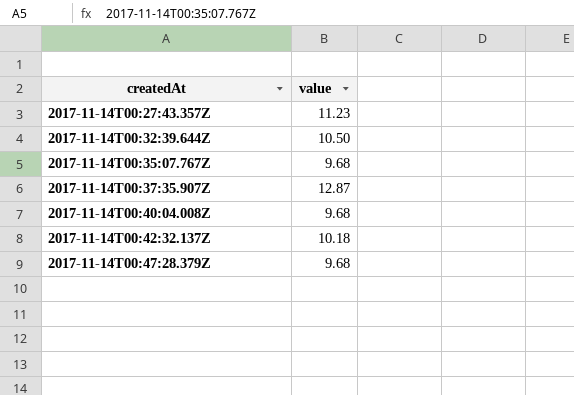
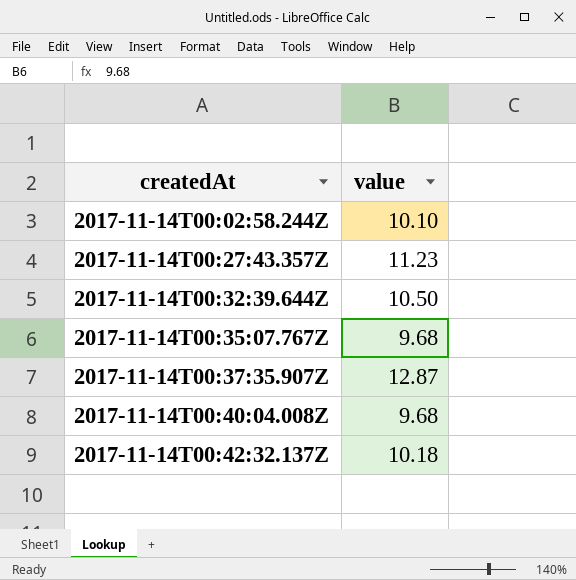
row 2017-11-14T00:47:28.379Z: 9.68 -> none
row 2017-11-14T00:02:58.244Z: none -> 10.10

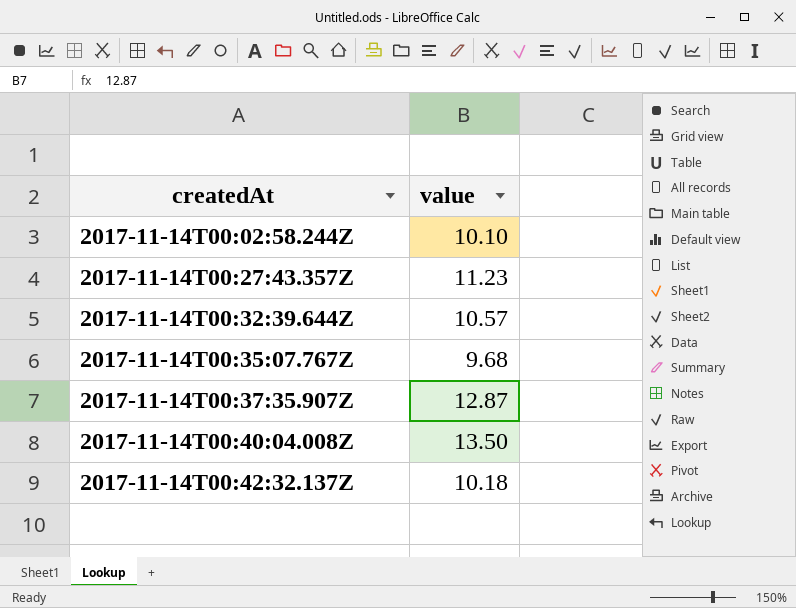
2017-11-14T00:32:39.644Z | value: 10.50 -> 10.57
2017-11-14T00:40:04.008Z | value: 9.68 -> 13.50

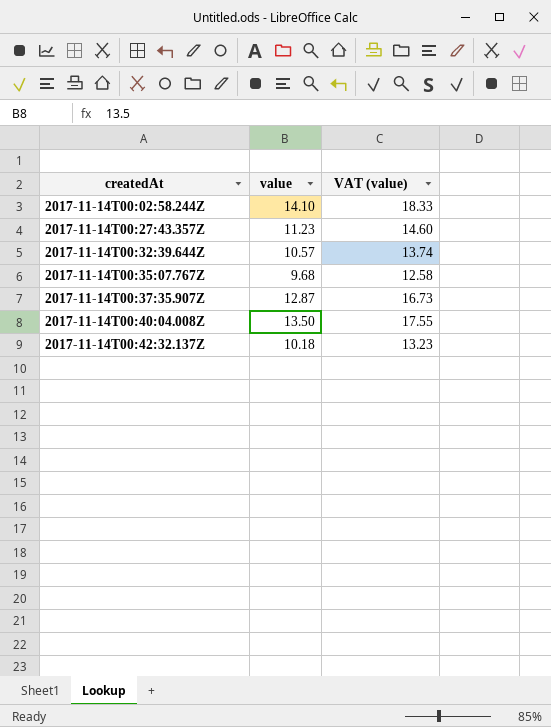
column VAT (value) | formula: none -> [value] * 1.3
2017-11-14T00:02:58.244Z | value: 10.10 -> 14.10

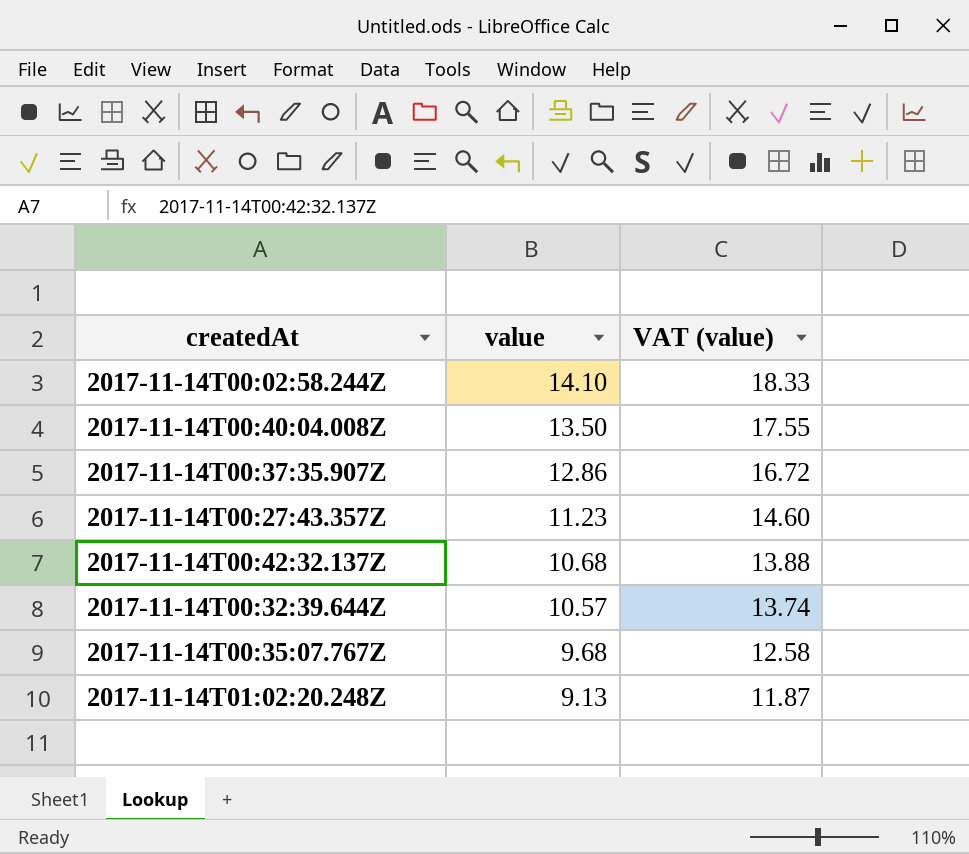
row order: createdAt ascending -> value descending
2017-11-14T00:37:35.907Z | value: 12.87 -> 12.86
2017-11-14T00:37:35.907Z | VAT (value): 16.73 -> 16.72
2017-11-14T00:42:32.137Z | value: 10.18 -> 10.68
2017-11-14T00:42:32.137Z | VAT (value): 13.23 -> 13.88
row 2017-11-14T01:02:20.248Z: none -> 9.13 | 11.87

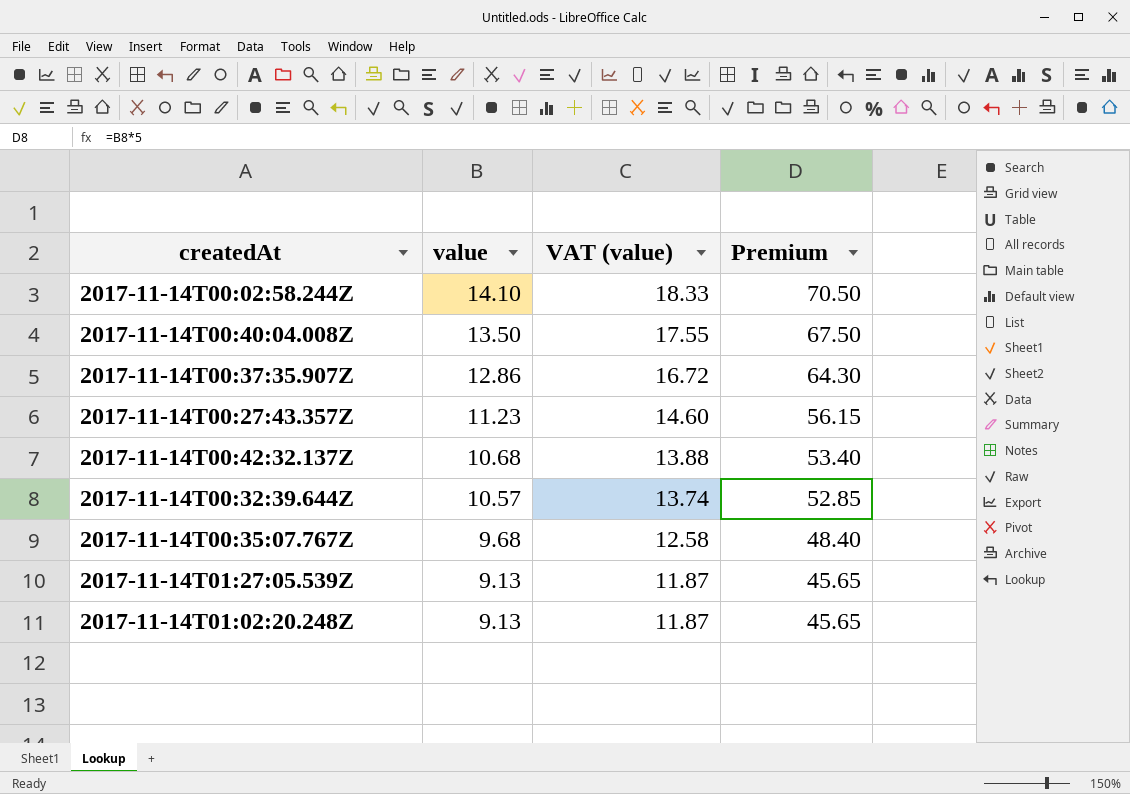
column Premium | formula: none -> [value] * 5
row 2017-11-14T01:27:05.539Z: none -> 9.13 | 11.87 | 45.65

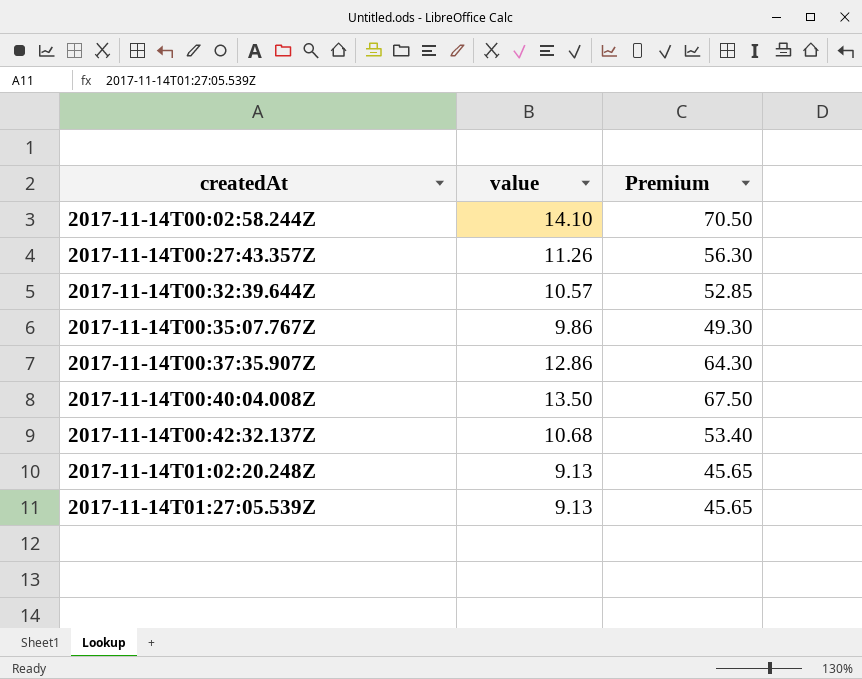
row order: value descending -> createdAt ascending
column VAT (value) | formula: [value] * 1.3 -> none
2017-11-14T00:27:43.357Z | value: 11.23 -> 11.26
2017-11-14T00:27:43.357Z | Premium: 56.15 -> 56.30
2017-11-14T00:35:07.767Z | value: 9.68 -> 9.86
2017-11-14T00:35:07.767Z | Premium: 48.40 -> 49.30

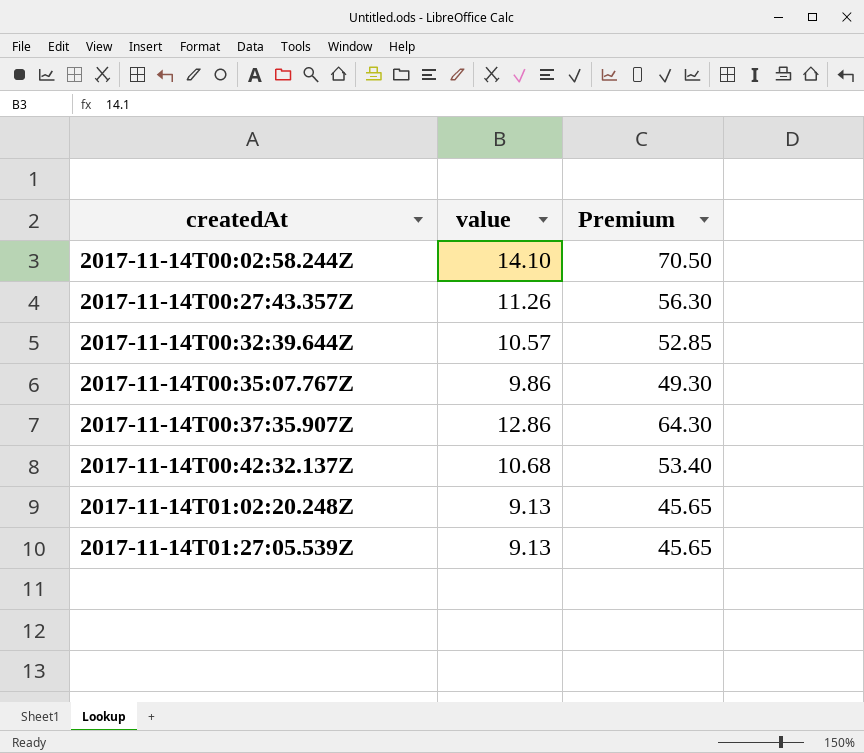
row 2017-11-14T00:40:04.008Z: 13.50 | 67.50 -> none

